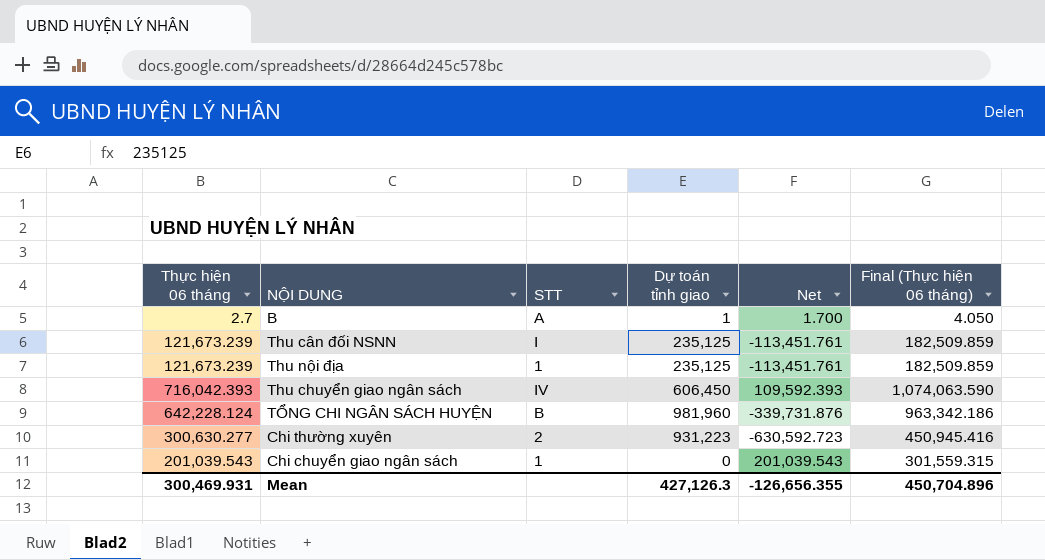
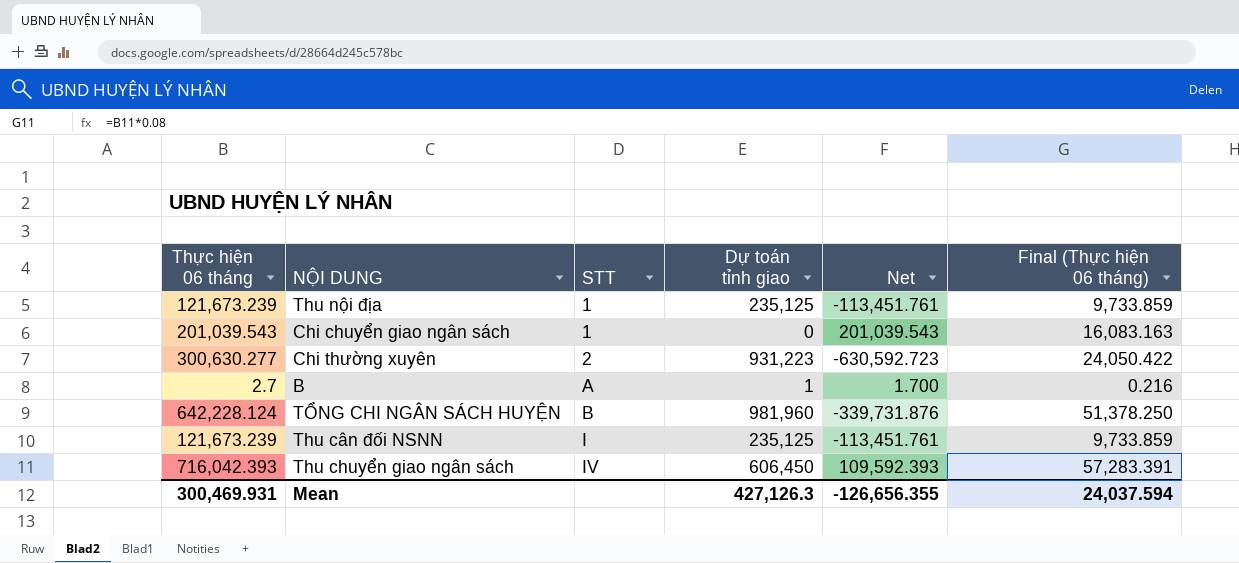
row order: none -> STT ascending
column Final (Thực hiện 06 tháng) | formula: [Thực hiện 06 tháng] * 1.5 -> [Thực hiện 06 tháng] * 0.08
Mean | Final (Thực hiện 06 tháng): 450,704.896 -> 24,037.594

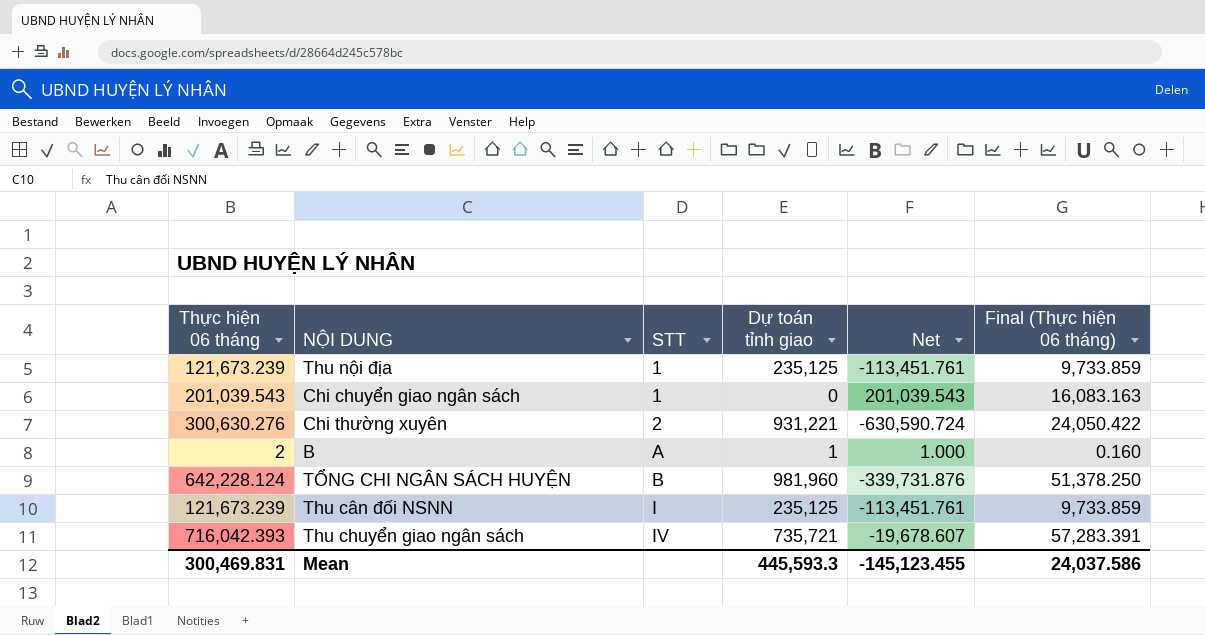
Chi thường xuyên | Thực hiện 06 tháng: 300,630.277 -> 300,630.276
Chi thường xuyên | Dự toán tỉnh giao: 931,223 -> 931,221
Chi thường xuyên | Net: -630,592.723 -> -630,590.724
B | Thực hiện 06 tháng: 2.7 -> 2
B | Net: 1.700 -> 1.000
B | Final (Thực hiện 06 tháng): 0.216 -> 0.160
Thu chuyển giao ngân sách | Dự toán tỉnh giao: 606,450 -> 735,721
Thu chuyển giao ngân sách | Net: 109,592.393 -> -19,678.607
Mean | Thực hiện 06 tháng: 300,469.931 -> 300,469.831
Mean | Dự toán tỉnh giao: 427,126.3 -> 445,593.3
Mean | Net: -126,656.355 -> -145,123.455
Mean | Final (Thực hiện 06 tháng): 24,037.594 -> 24,037.586

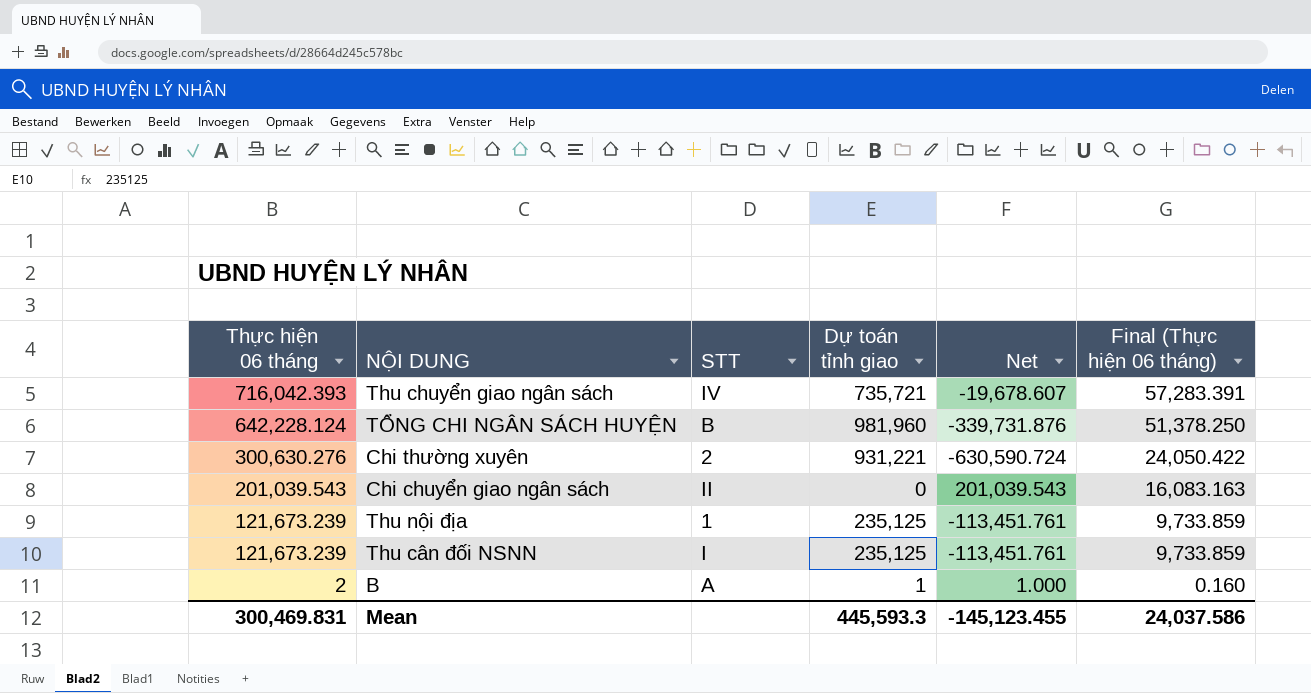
row order: STT ascending -> Thực hiện 06 tháng descending
Chi chuyển giao ngân sách | STT: 1 -> II

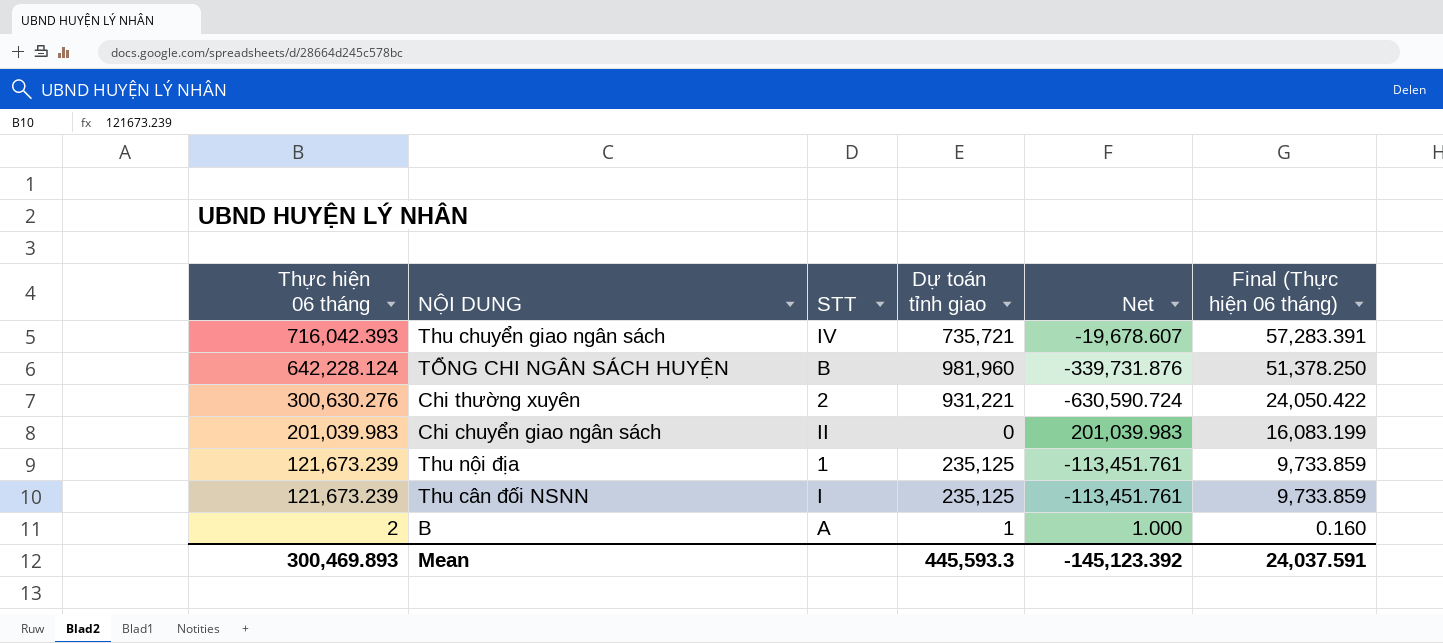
Chi chuyển giao ngân sách | Thực hiện 06 tháng: 201,039.543 -> 201,039.983
Chi chuyển giao ngân sách | Net: 201,039.543 -> 201,039.983
Chi chuyển giao ngân sách | Final (Thực hiện 06 tháng): 16,083.163 -> 16,083.199
Mean | Thực hiện 06 tháng: 300,469.831 -> 300,469.893
Mean | Net: -145,123.455 -> -145,123.392
Mean | Final (Thực hiện 06 tháng): 24,037.586 -> 24,037.591

